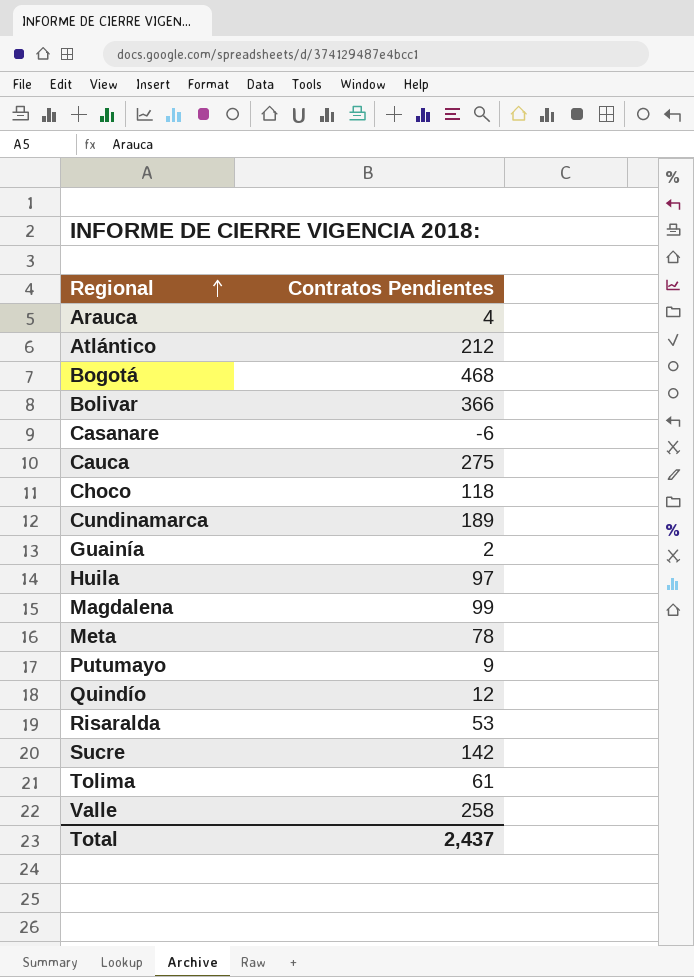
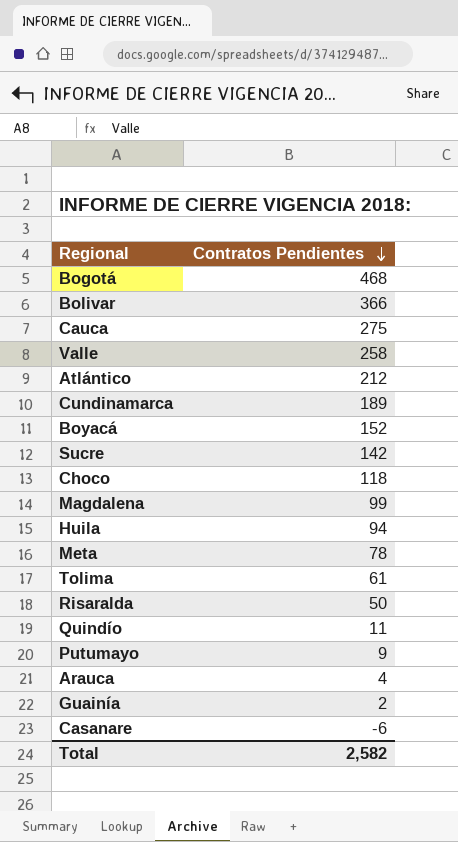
row order: Regional ascending -> Contratos Pendientes descending
row Boyacá: none -> 152
Huila | Contratos Pendientes: 97 -> 94
Risaralda | Contratos Pendientes: 53 -> 50
Quindío | Contratos Pendientes: 12 -> 11
Total | Contratos Pendientes: 2,437 -> 2,582

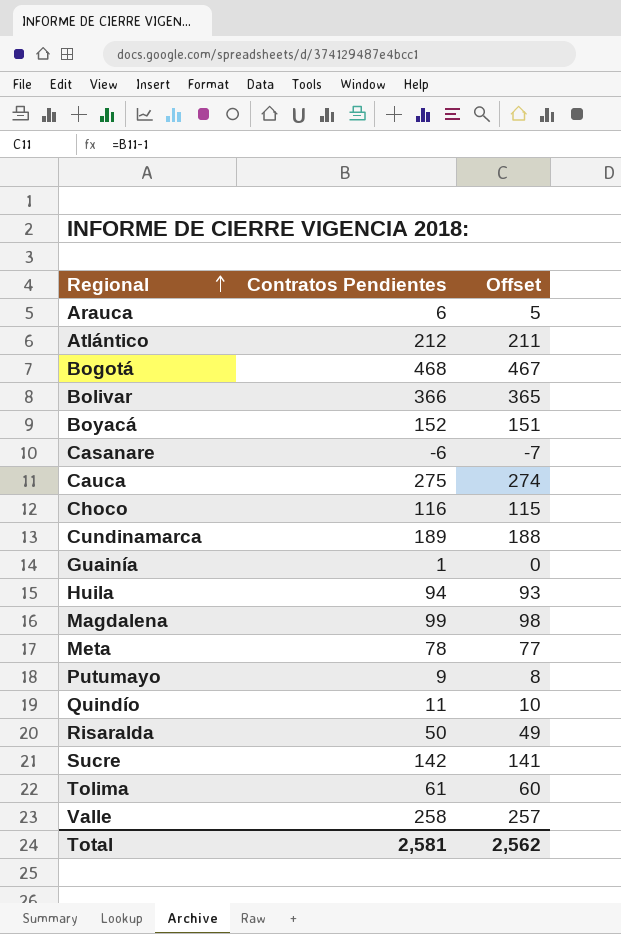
row order: Contratos Pendientes descending -> Regional ascending
column Offset | formula: none -> [Contratos Pendientes] - 1
Arauca | Contratos Pendientes: 4 -> 6
Choco | Contratos Pendientes: 118 -> 116
Guainía | Contratos Pendientes: 2 -> 1
Total | Contratos Pendientes: 2,582 -> 2,581

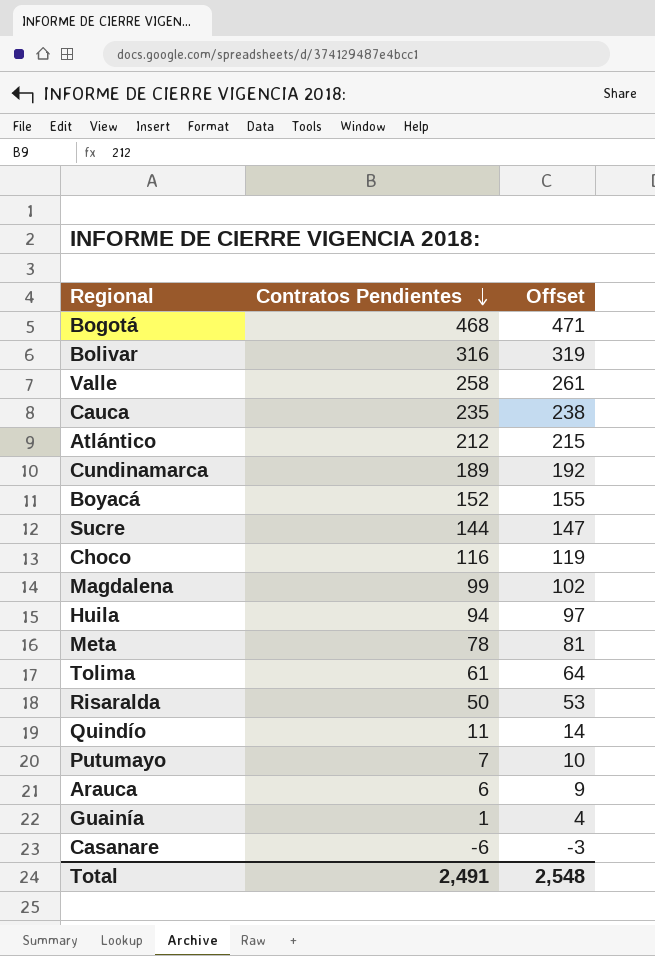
row order: Regional ascending -> Contratos Pendientes descending
column Offset | formula: [Contratos Pendientes] - 1 -> [Contratos Pendientes] + 3
Bolivar | Contratos Pendientes: 366 -> 316
Cauca | Contratos Pendientes: 275 -> 235
Sucre | Contratos Pendientes: 142 -> 144
Putumayo | Contratos Pendientes: 9 -> 7
Total | Contratos Pendientes: 2,581 -> 2,491
Total | Offset: 2,562 -> 2,548

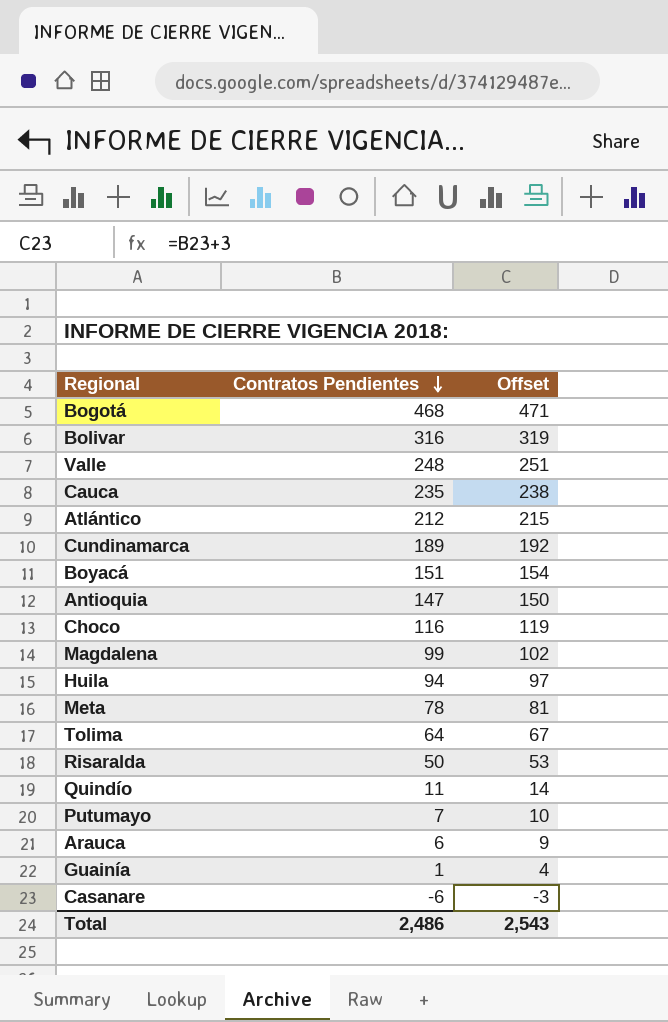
row Sucre: 144 | 147 -> none
Valle | Contratos Pendientes: 258 -> 248
Valle | Offset: 261 -> 251
Boyacá | Contratos Pendientes: 152 -> 151
Boyacá | Offset: 155 -> 154
row Antioquia: none -> 147 | 150
Tolima | Contratos Pendientes: 61 -> 64
Tolima | Offset: 64 -> 67
Total | Contratos Pendientes: 2,491 -> 2,486
Total | Offset: 2,548 -> 2,543

